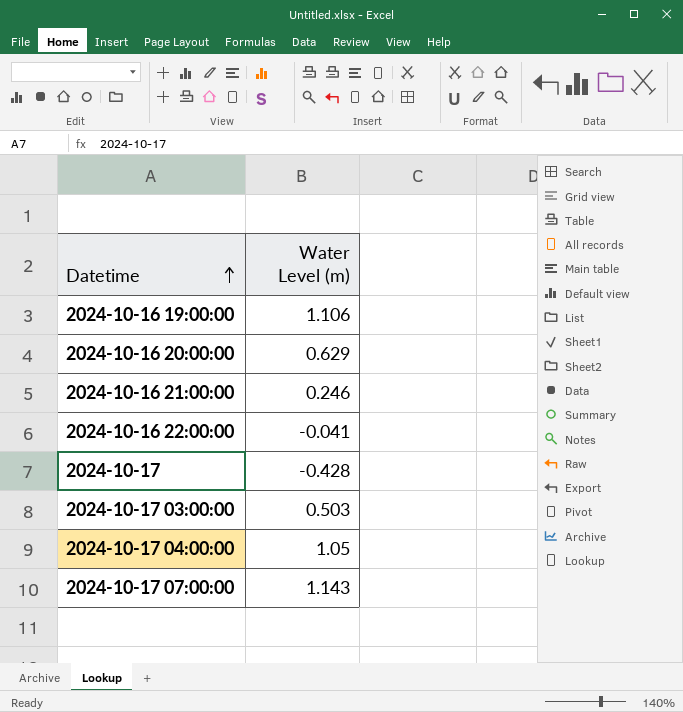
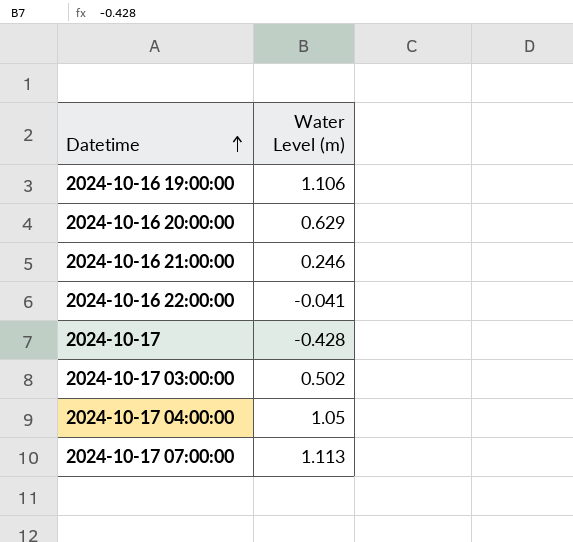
2024-10-17 03:00:00 | Water Level (m): 0.503 -> 0.502
2024-10-17 07:00:00 | Water Level (m): 1.143 -> 1.113

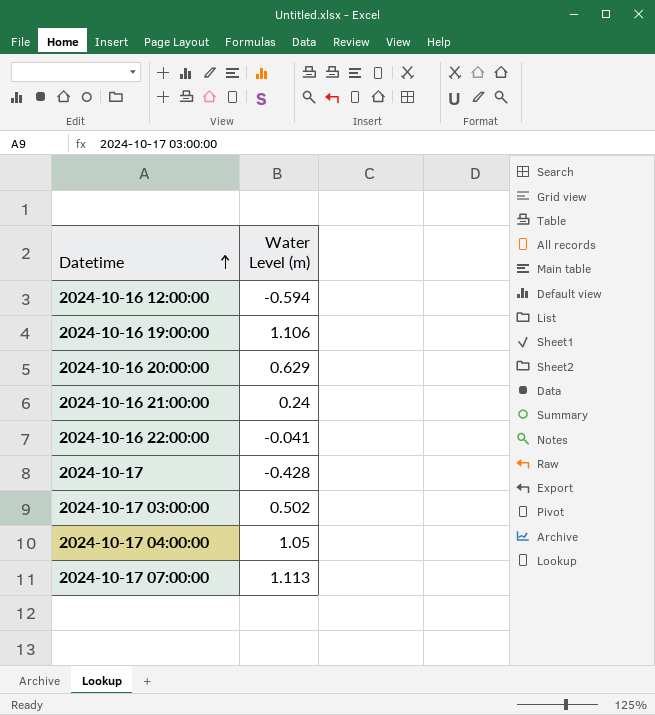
row 2024-10-16 12:00:00: none -> -0.594
2024-10-16 21:00:00 | Water Level (m): 0.246 -> 0.24

